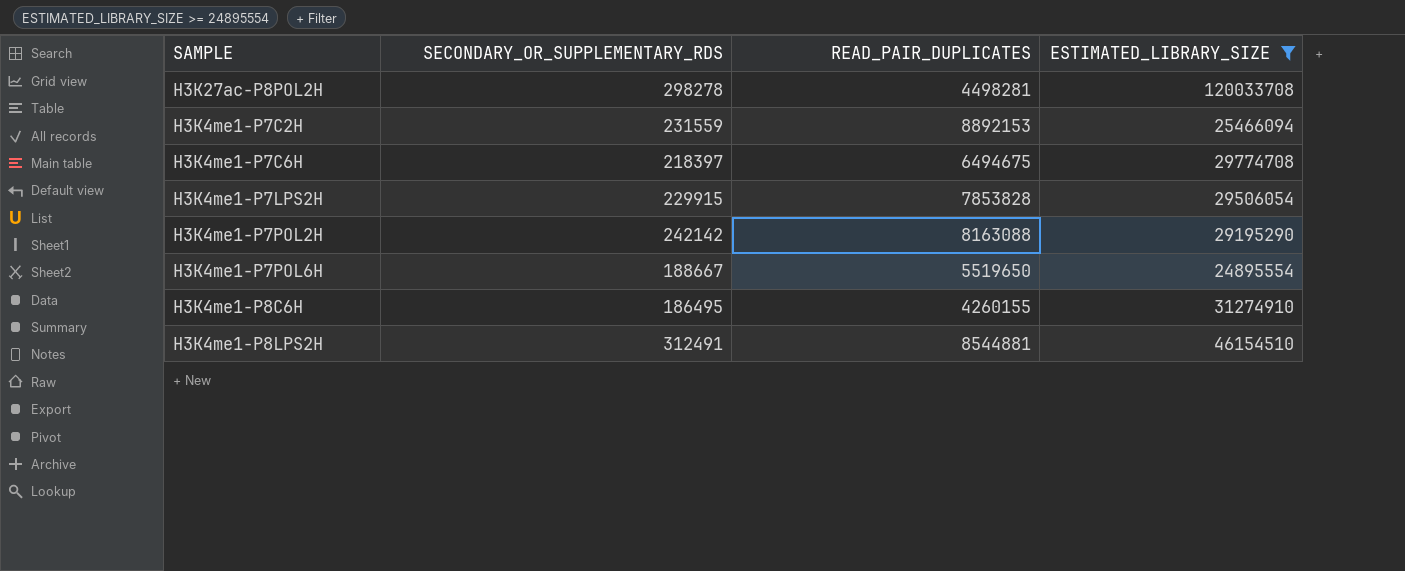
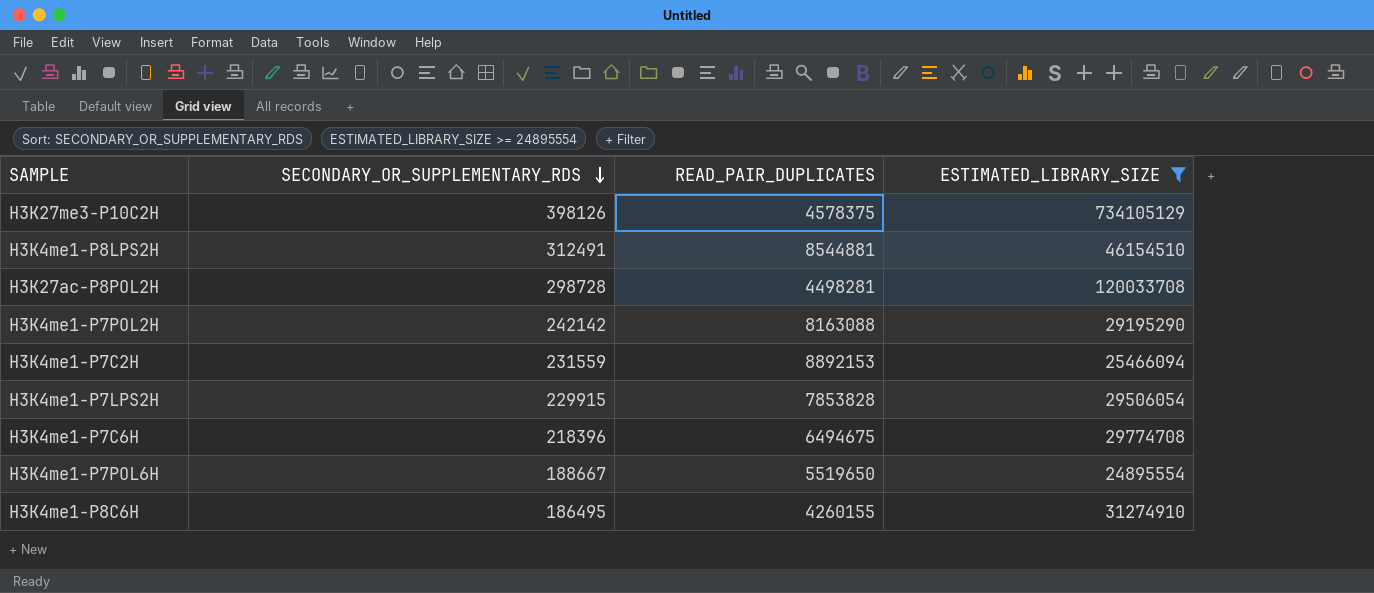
row order: none -> SECONDARY_OR_SUPPLEMENTARY_RDS descending
row H3K27me3-P10C2H: none -> 398126 | 4578375 | 734105129
H3K27ac-P8POL2H | SECONDARY_OR_SUPPLEMENTARY_RDS: 298278 -> 298728
H3K4me1-P7C6H | SECONDARY_OR_SUPPLEMENTARY_RDS: 218397 -> 218396

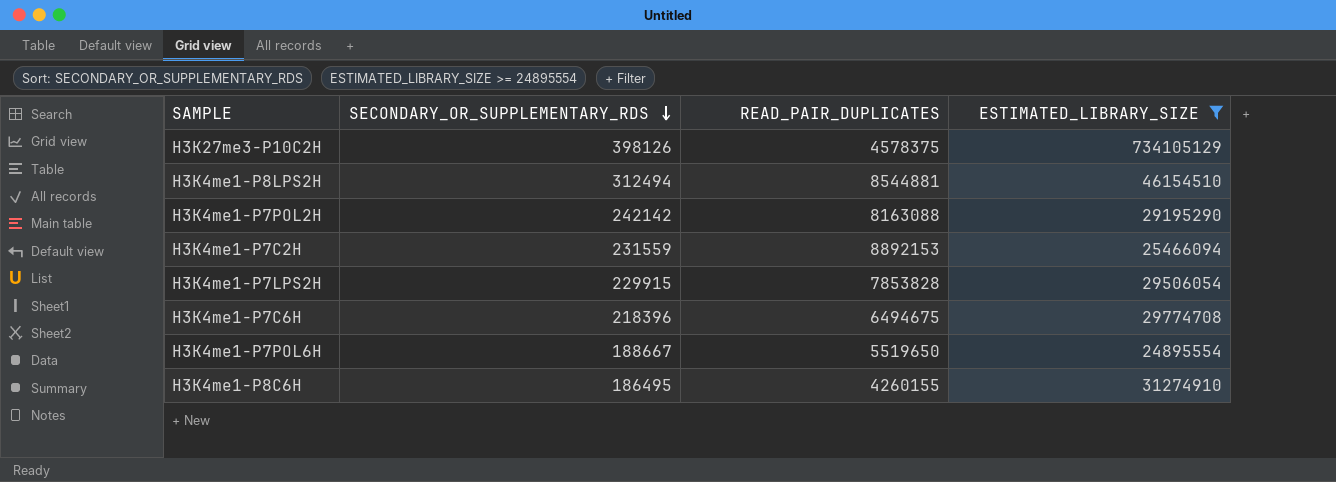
row H3K27ac-P8POL2H: 298728 | 4498281 | 120033708 -> none
H3K4me1-P8LPS2H | SECONDARY_OR_SUPPLEMENTARY_RDS: 312491 -> 312494

